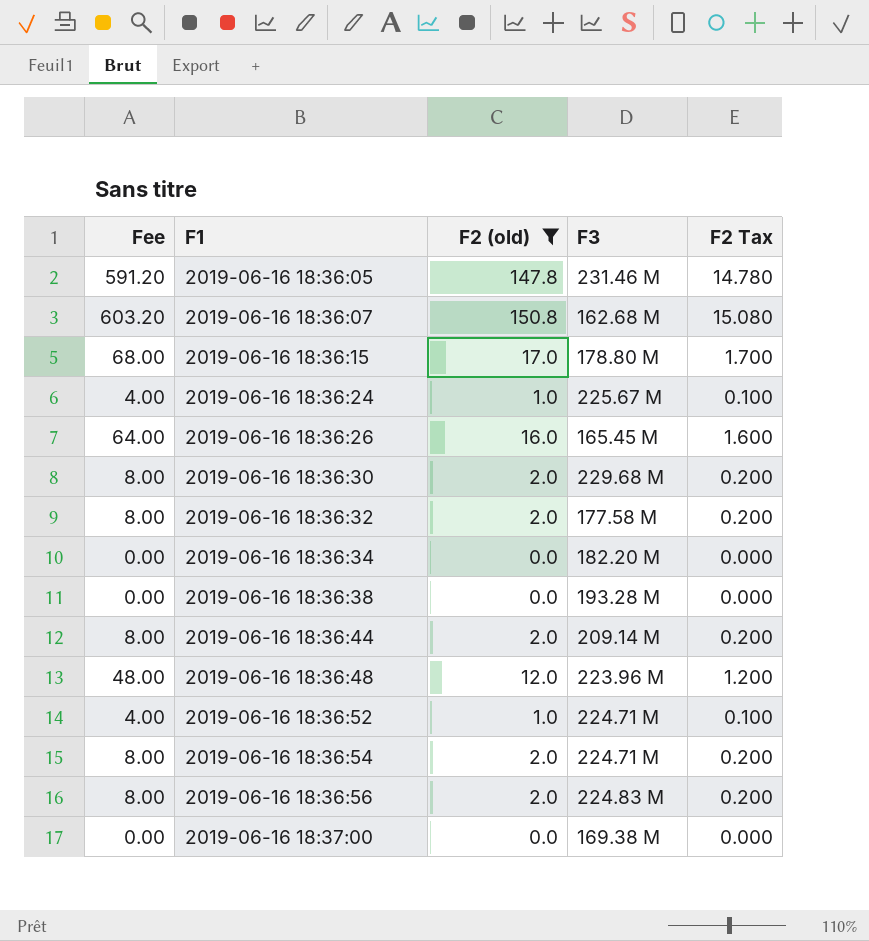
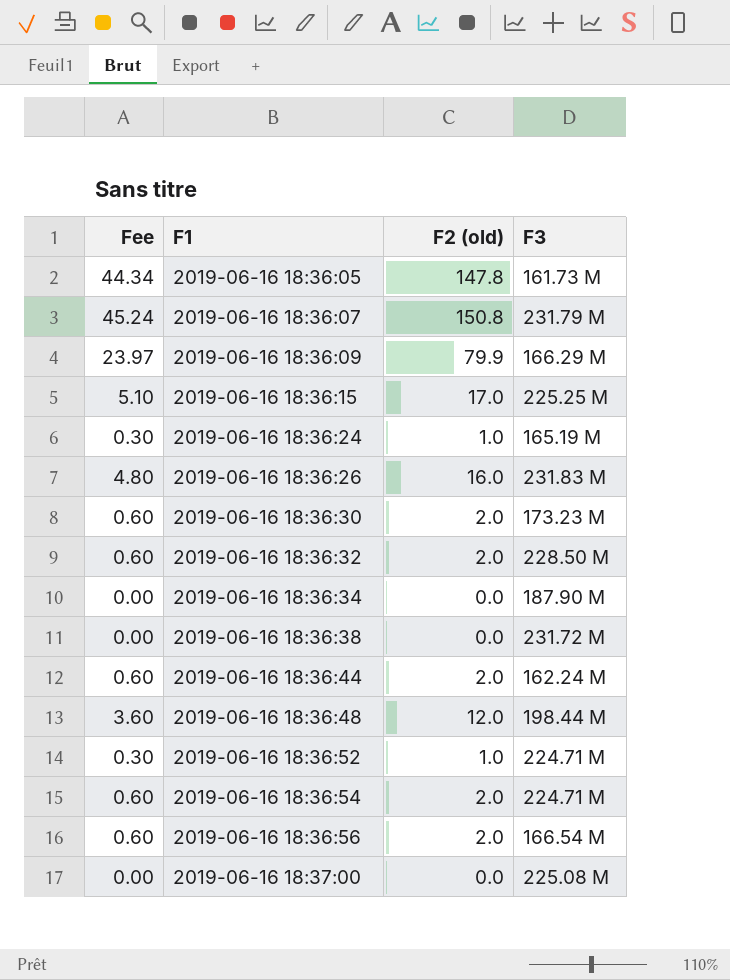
filter: F2 (old) != 79.9 -> none
column F2 Tax | formula: [F2 (old)] * 0.1 -> none
column Fee | formula: [F2 (old)] * 4 -> [F2 (old)] * 0.3
2019-06-16 18:36:05 | F3: 231.46 M -> 161.73 M
2019-06-16 18:36:07 | F3: 162.68 M -> 231.79 M
2019-06-16 18:36:15 | F3: 178.80 M -> 225.25 M
2019-06-16 18:36:24 | F3: 225.67 M -> 165.19 M
2019-06-16 18:36:26 | F3: 165.45 M -> 231.83 M
2019-06-16 18:36:30 | F3: 229.68 M -> 173.23 M
2019-06-16 18:36:32 | F3: 177.58 M -> 228.50 M
2019-06-16 18:36:34 | F3: 182.20 M -> 187.90 M
2019-06-16 18:36:38 | F3: 193.28 M -> 231.72 M
2019-06-16 18:36:44 | F3: 209.14 M -> 162.24 M
2019-06-16 18:36:48 | F3: 223.96 M -> 198.44 M
2019-06-16 18:36:56 | F3: 224.83 M -> 166.54 M
2019-06-16 18:37:00 | F3: 169.38 M -> 225.08 M

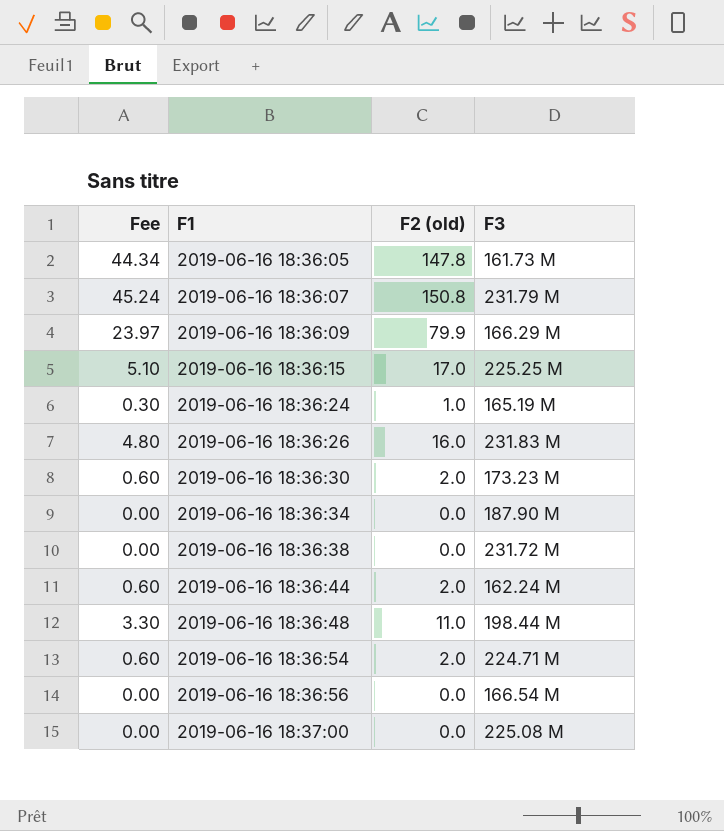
row 2019-06-16 18:36:32: 0.60 | 2.0 | 228.50 M -> none
row 2019-06-16 18:36:52: 0.30 | 1.0 | 224.71 M -> none
2019-06-16 18:36:48 | Fee: 3.60 -> 3.30
2019-06-16 18:36:48 | F2 (old): 12.0 -> 11.0
2019-06-16 18:36:56 | Fee: 0.60 -> 0.00
2019-06-16 18:36:56 | F2 (old): 2.0 -> 0.0

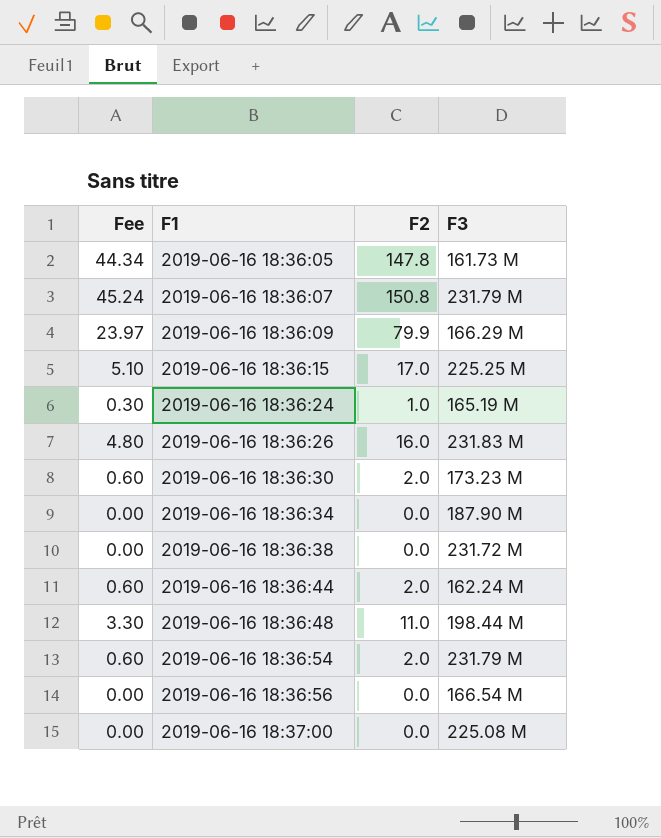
column name: F2 (old) -> F2
2019-06-16 18:36:54 | F3: 224.71 M -> 231.79 M

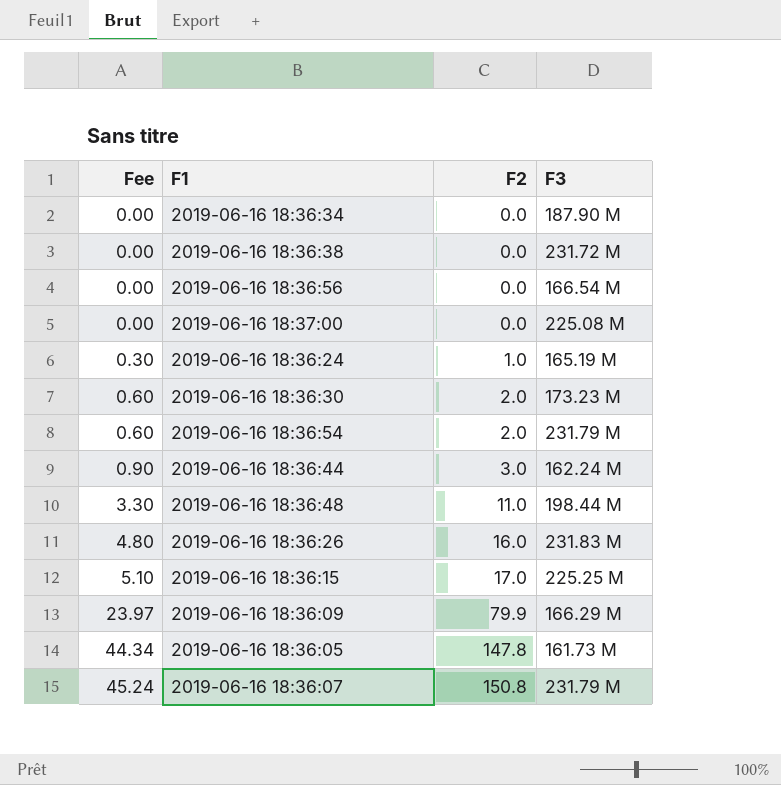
row order: F1 ascending -> Fee ascending
2019-06-16 18:36:44 | Fee: 0.60 -> 0.90
2019-06-16 18:36:44 | F2: 2.0 -> 3.0

